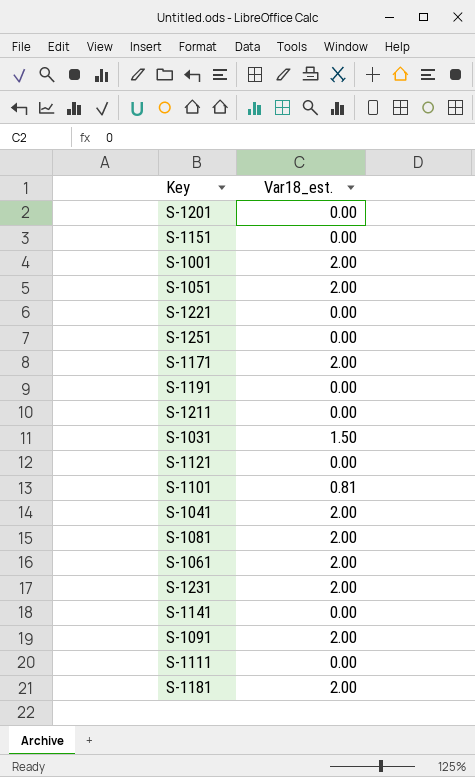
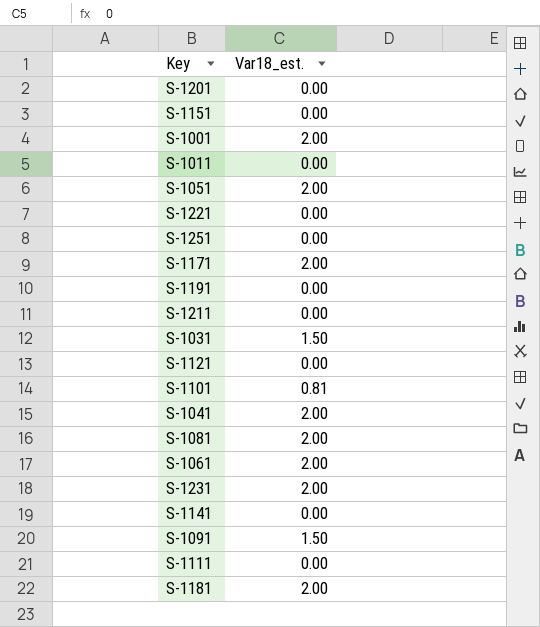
row S-1011: none -> 0.00
S-1091 | Var18_est.: 2.00 -> 1.50

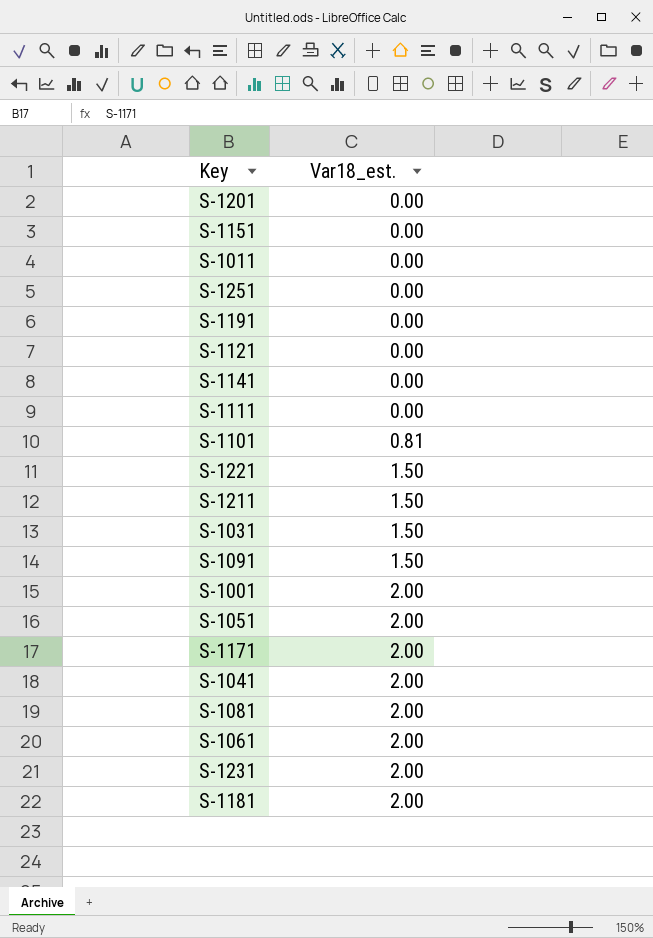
row order: none -> Var18_est. ascending
S-1221 | Var18_est.: 0.00 -> 1.50
S-1211 | Var18_est.: 0.00 -> 1.50

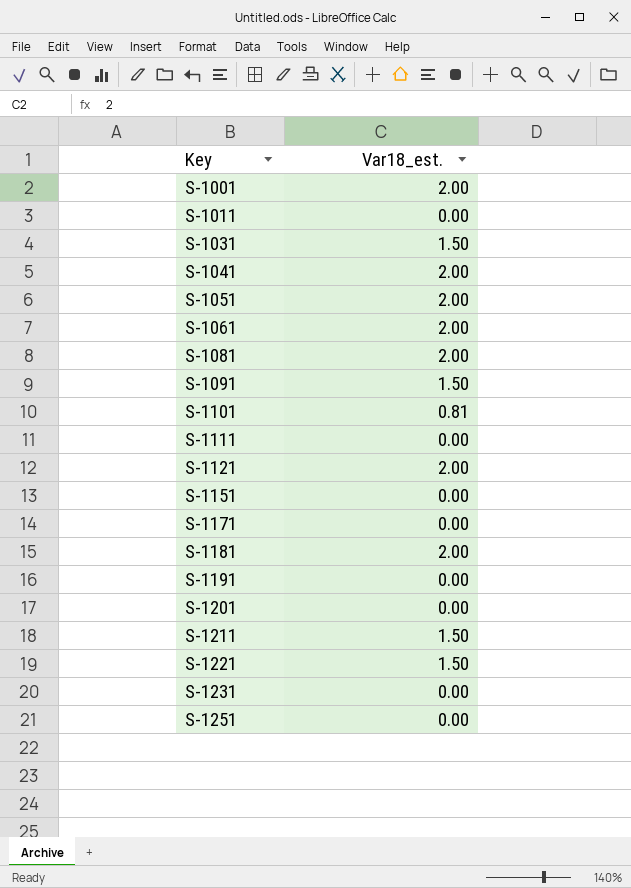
row order: Var18_est. ascending -> Key ascending
row S-1141: 0.00 -> none
S-1121 | Var18_est.: 0.00 -> 2.00
S-1171 | Var18_est.: 2.00 -> 0.00
S-1231 | Var18_est.: 2.00 -> 0.00

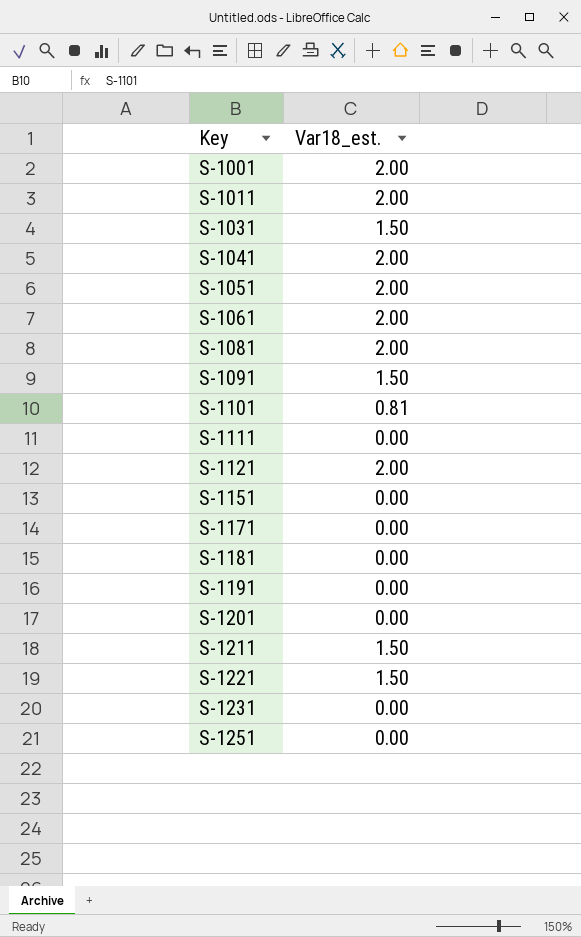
S-1011 | Var18_est.: 0.00 -> 2.00
S-1181 | Var18_est.: 2.00 -> 0.00

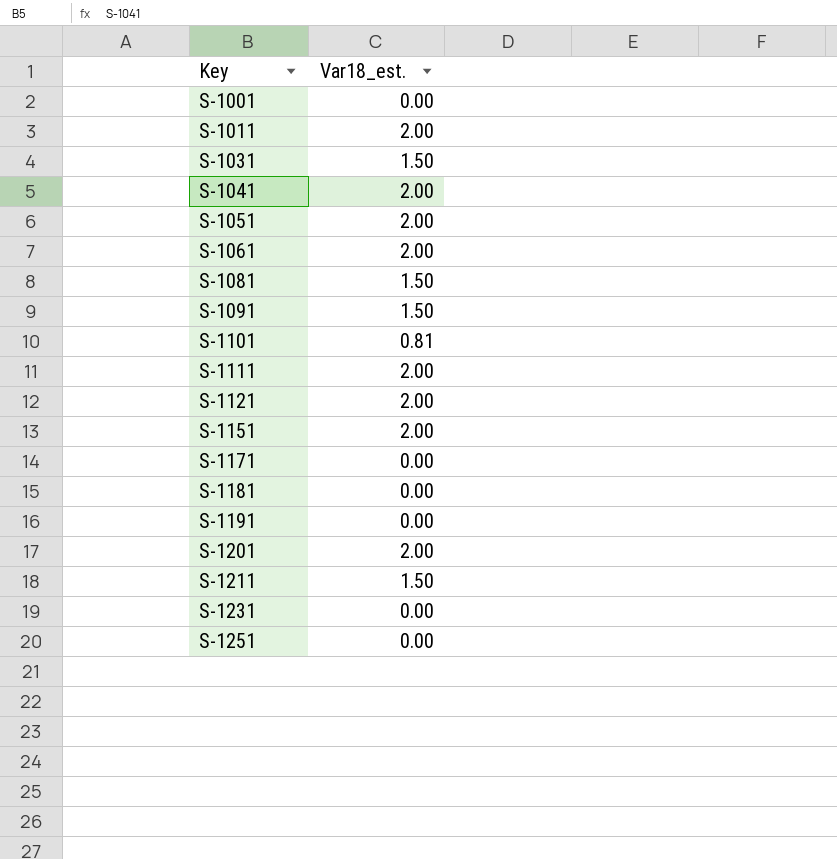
row S-1221: 1.50 -> none
S-1001 | Var18_est.: 2.00 -> 0.00
S-1081 | Var18_est.: 2.00 -> 1.50
S-1111 | Var18_est.: 0.00 -> 2.00
S-1151 | Var18_est.: 0.00 -> 2.00
S-1201 | Var18_est.: 0.00 -> 2.00

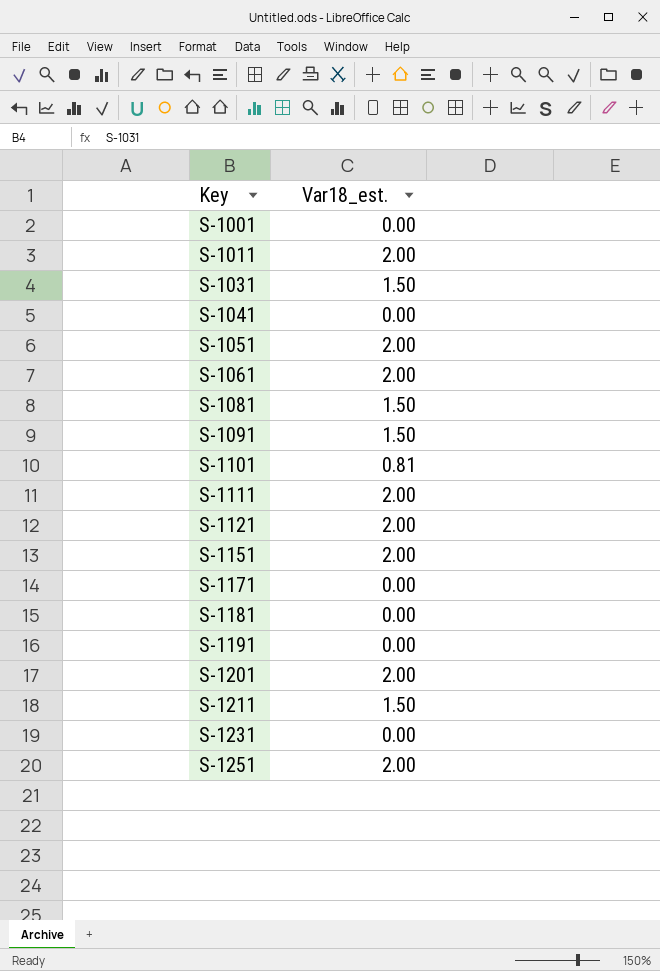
S-1041 | Var18_est.: 2.00 -> 0.00
S-1251 | Var18_est.: 0.00 -> 2.00

